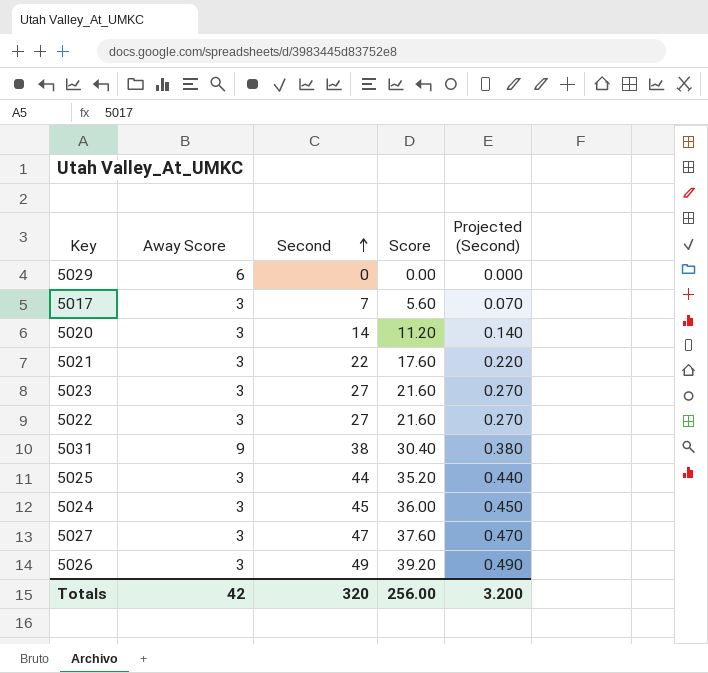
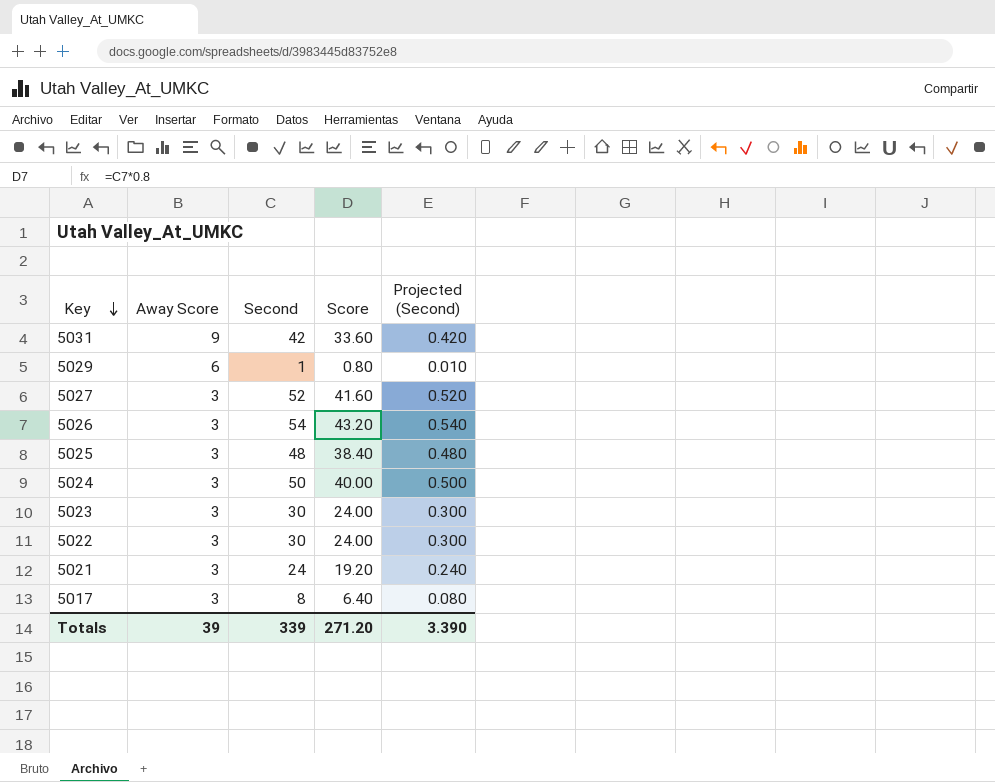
row order: Second ascending -> Key descending
row 5020: 3 | 14 | 11.20 | 0.140 -> none
5031 | Second: 38 -> 42
5031 | Score: 30.40 -> 33.60
5031 | Projected (Second): 0.380 -> 0.420
5029 | Second: 0 -> 1
5029 | Score: 0.00 -> 0.80
5029 | Projected (Second): 0.000 -> 0.010
5027 | Second: 47 -> 52
5027 | Score: 37.60 -> 41.60
5027 | Projected (Second): 0.470 -> 0.520
5026 | Second: 49 -> 54
5026 | Score: 39.20 -> 43.20
5026 | Projected (Second): 0.490 -> 0.540
5025 | Second: 44 -> 48
5025 | Score: 35.20 -> 38.40
5025 | Projected (Second): 0.440 -> 0.480
5024 | Second: 45 -> 50
5024 | Score: 36.00 -> 40.00
5024 | Projected (Second): 0.450 -> 0.500
5023 | Second: 27 -> 30
5023 | Score: 21.60 -> 24.00
5023 | Projected (Second): 0.270 -> 0.300
5022 | Second: 27 -> 30
5022 | Score: 21.60 -> 24.00
5022 | Projected (Second): 0.270 -> 0.300
5021 | Second: 22 -> 24
5021 | Score: 17.60 -> 19.20
5021 | Projected (Second): 0.220 -> 0.240
5017 | Second: 7 -> 8
5017 | Score: 5.60 -> 6.40
5017 | Projected (Second): 0.070 -> 0.080
Totals | Away Score: 42 -> 39
Totals | Second: 320 -> 339
Totals | Score: 256.00 -> 271.20
Totals | Projected (Second): 3.200 -> 3.390

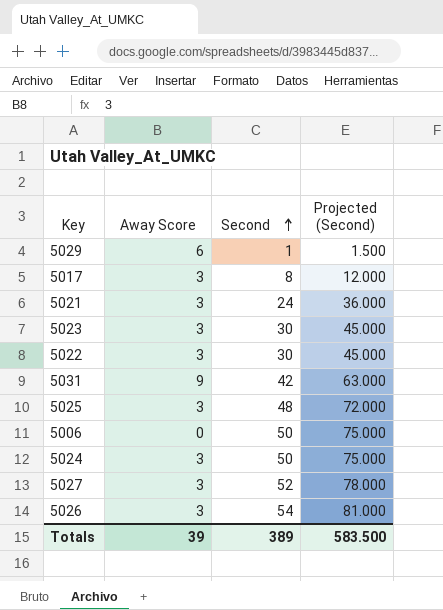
row order: Key descending -> Second ascending
column Score | formula: [Second] * 0.8 -> none
column Projected (Second) | formula: [Second] * 0.01 -> [Second] * 1.5
row 5006: none -> 0 | 50 | 75.000
Totals | Second: 339 -> 389
Totals | Projected (Second): 3.390 -> 583.500

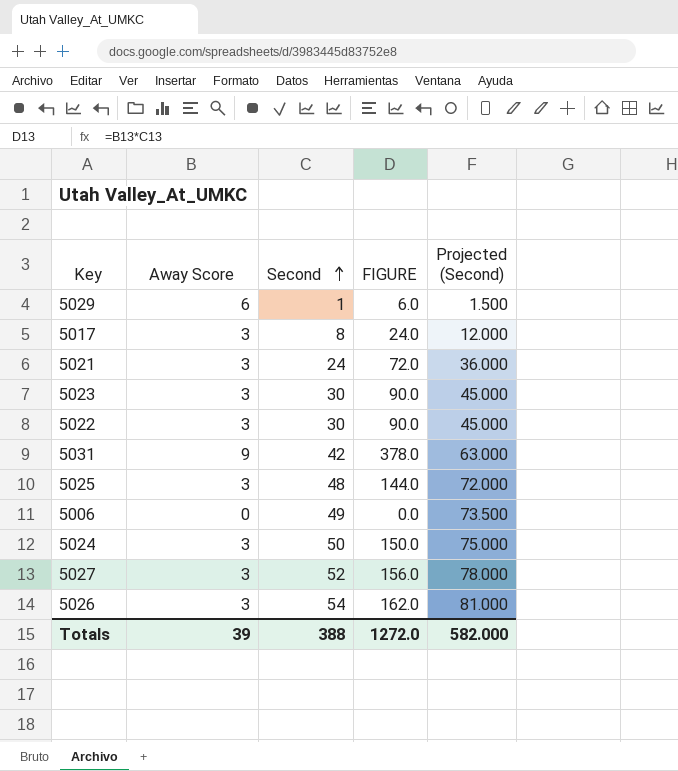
column FIGURE | formula: none -> [Away Score] * [Second]
5006 | Second: 50 -> 49
5006 | Projected (Second): 75.000 -> 73.500
Totals | Second: 389 -> 388
Totals | Projected (Second): 583.500 -> 582.000

